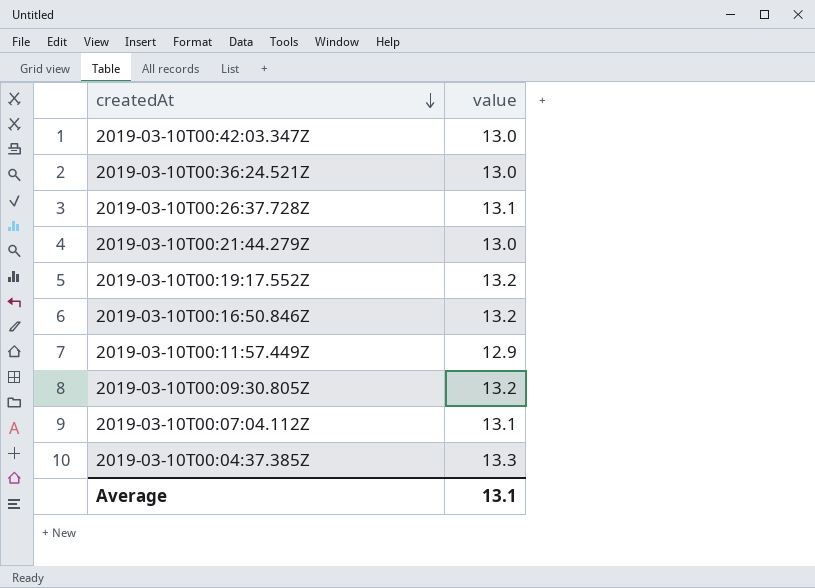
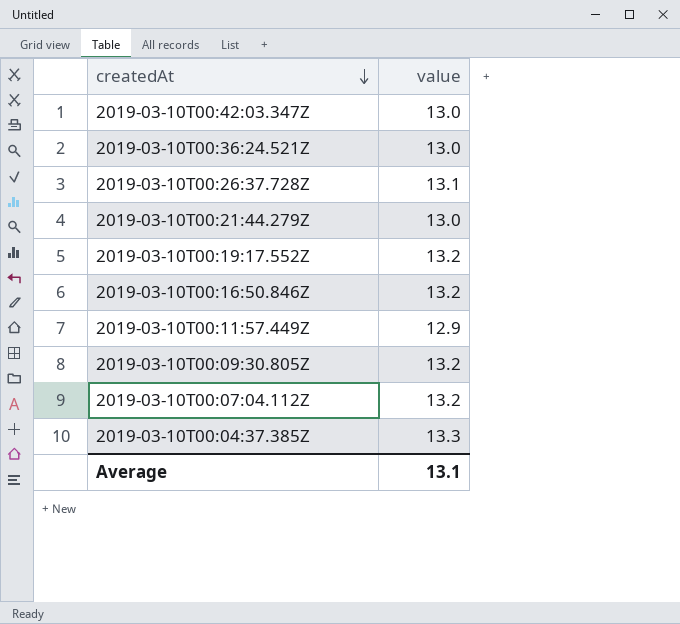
2019-03-10T00:07:04.112Z | value: 13.1 -> 13.2

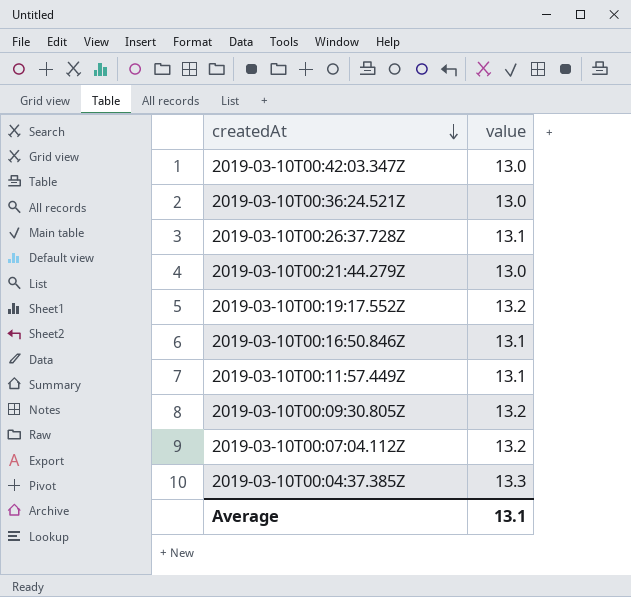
2019-03-10T00:16:50.846Z | value: 13.2 -> 13.1
2019-03-10T00:11:57.449Z | value: 12.9 -> 13.1

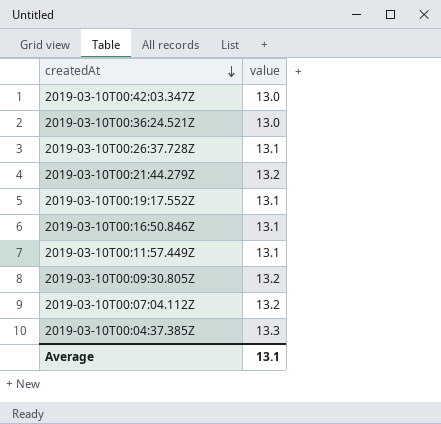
2019-03-10T00:21:44.279Z | value: 13.0 -> 13.2
2019-03-10T00:19:17.552Z | value: 13.2 -> 13.1

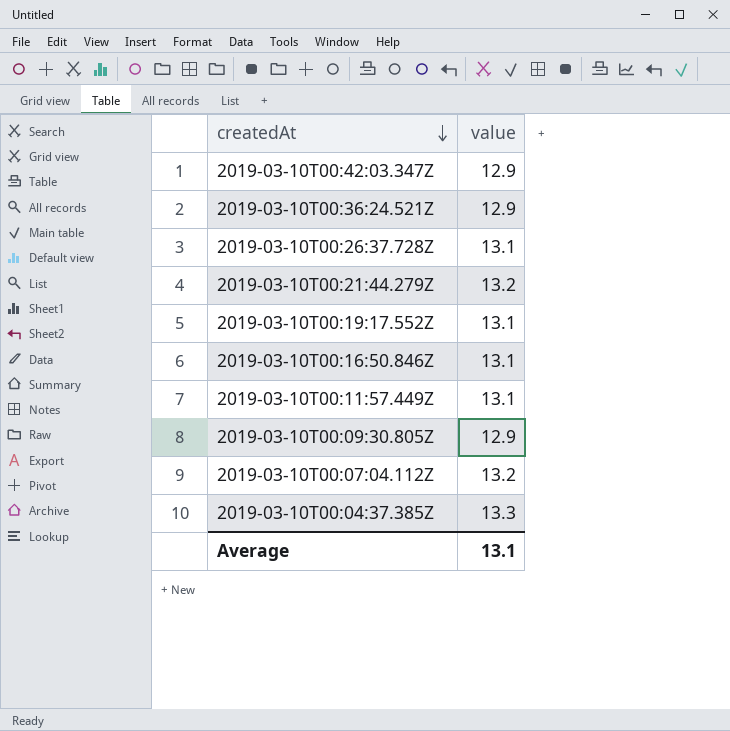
2019-03-10T00:42:03.347Z | value: 13.0 -> 12.9
2019-03-10T00:36:24.521Z | value: 13.0 -> 12.9
2019-03-10T00:09:30.805Z | value: 13.2 -> 12.9

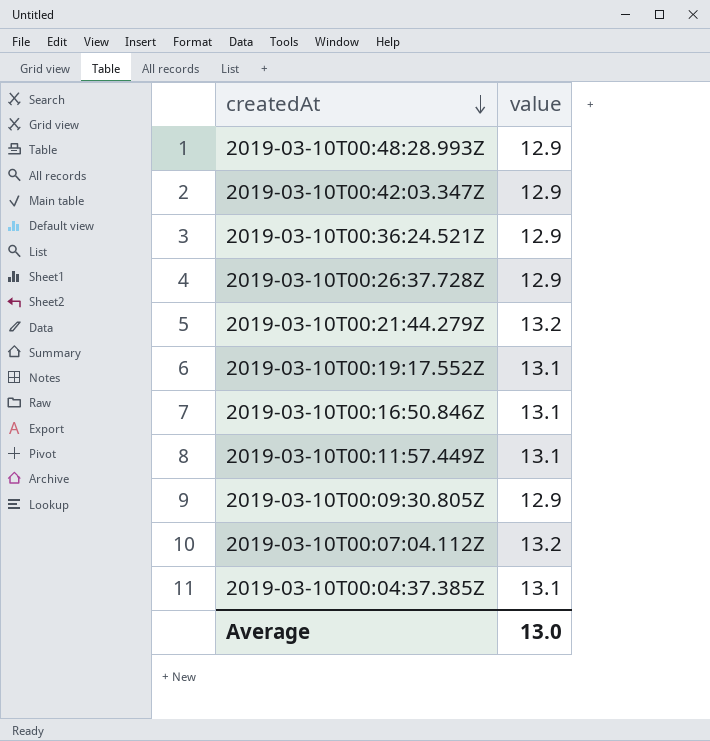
row 2019-03-10T00:48:28.993Z: none -> 12.9
2019-03-10T00:26:37.728Z | value: 13.1 -> 12.9
2019-03-10T00:04:37.385Z | value: 13.3 -> 13.1
Average | value: 13.1 -> 13.0

